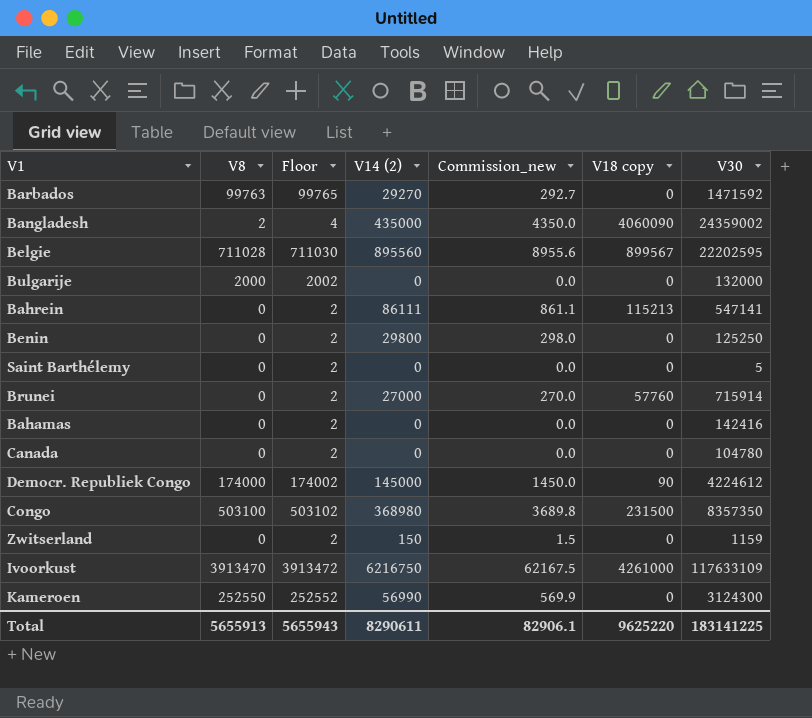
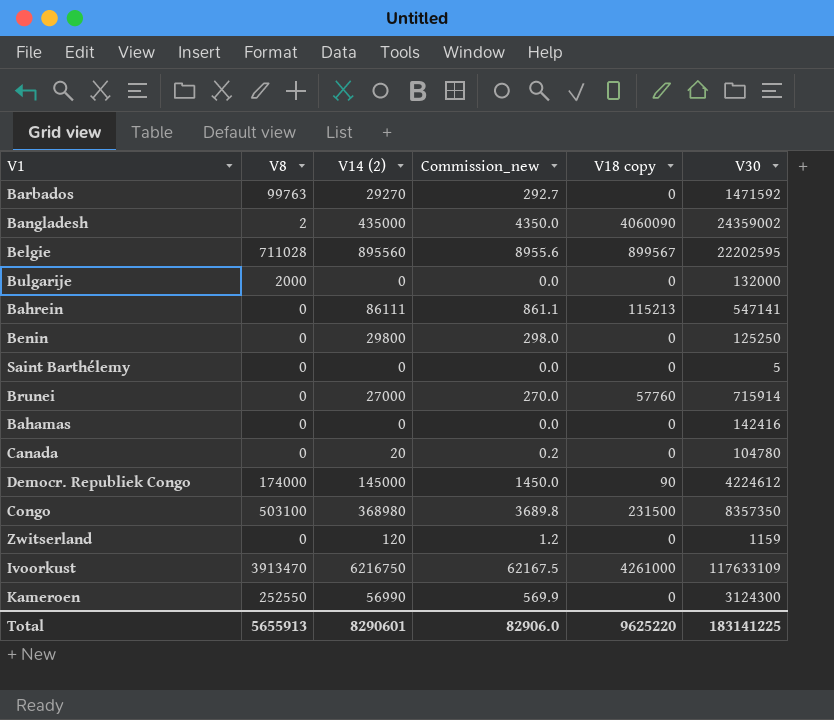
column Floor | formula: [V8] + 2 -> none
Canada | V14 (2): 0 -> 20
Canada | Commission_new: 0.0 -> 0.2
Zwitserland | V14 (2): 150 -> 120
Zwitserland | Commission_new: 1.5 -> 1.2
Total | V14 (2): 8290611 -> 8290601
Total | Commission_new: 82906.1 -> 82906.0

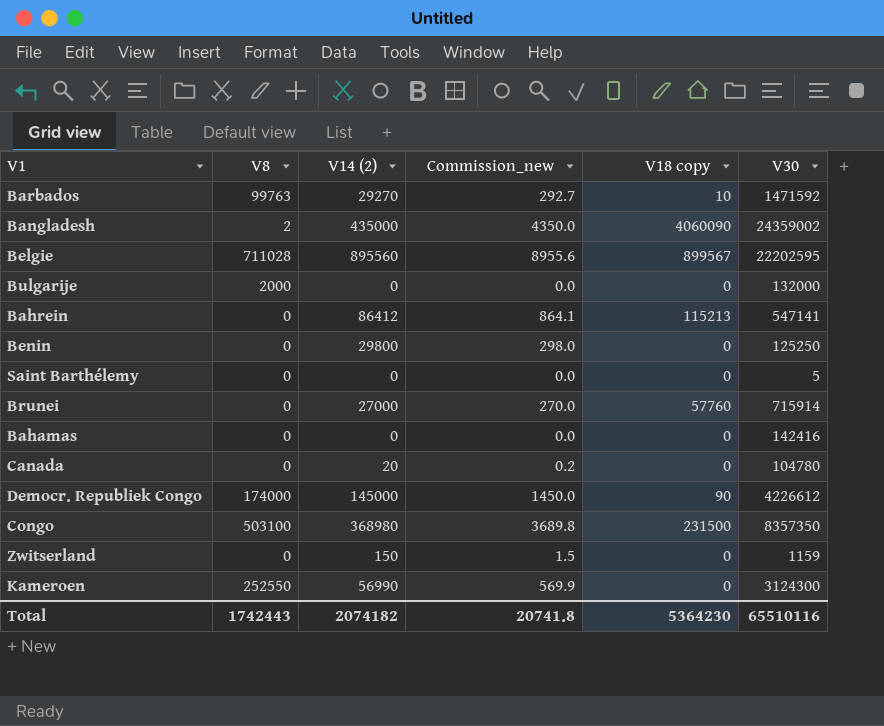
row Ivoorkust: 3913470 | 6216750 | 62167.5 | 4261000 | 117633109 -> none
Barbados | V18 copy: 0 -> 10
Bahrein | V14 (2): 86111 -> 86412
Bahrein | Commission_new: 861.1 -> 864.1
Democr. Republiek Congo | V30: 4224612 -> 4226612
Zwitserland | V14 (2): 120 -> 150
Zwitserland | Commission_new: 1.2 -> 1.5
Total | V8: 5655913 -> 1742443
Total | V14 (2): 8290601 -> 2074182
Total | Commission_new: 82906.0 -> 20741.8
Total | V18 copy: 9625220 -> 5364230
Total | V30: 183141225 -> 65510116

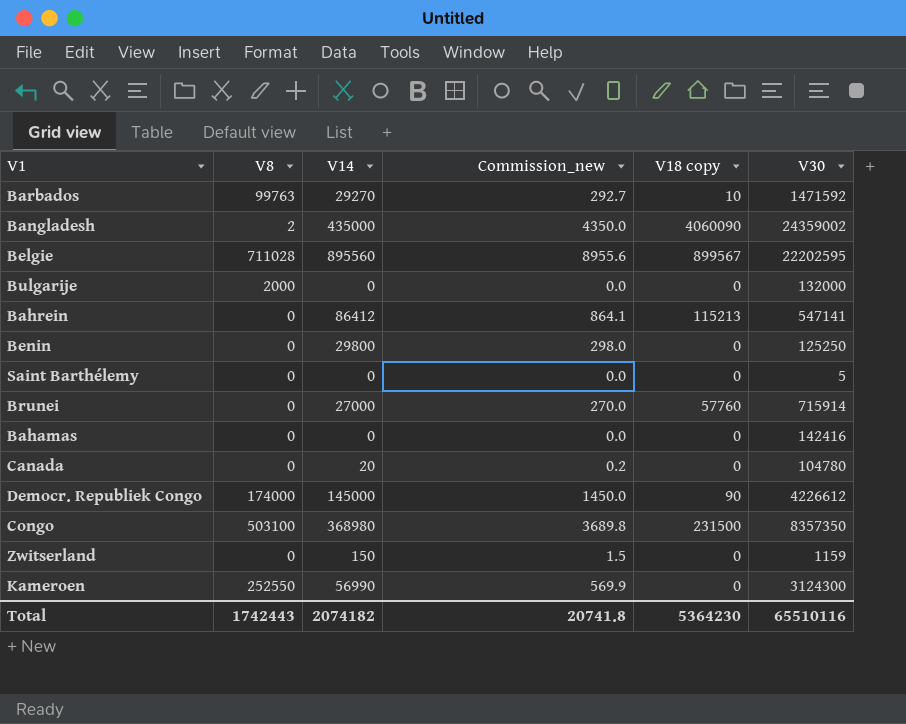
column name: V14 (2) -> V14

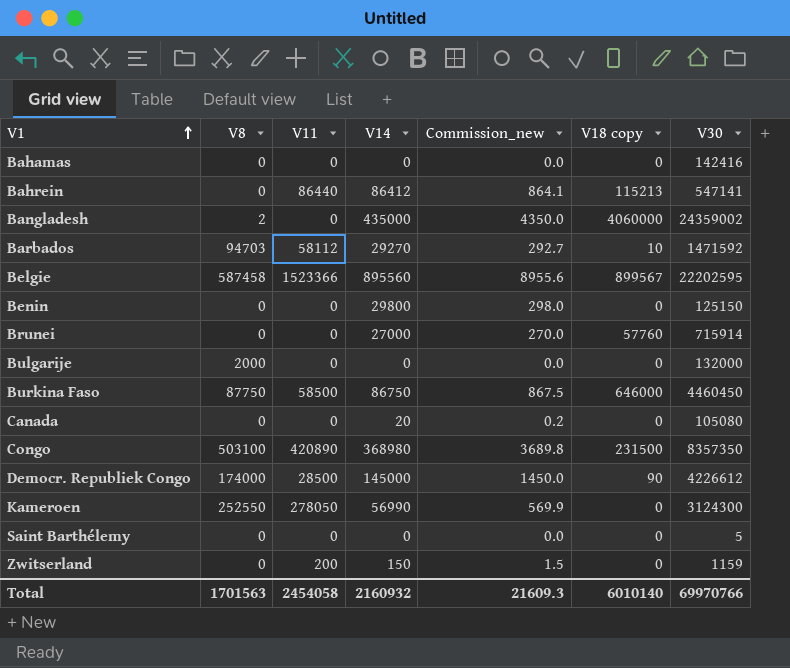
row order: none -> V1 ascending
column V11 | position: none -> 3
Bangladesh | V18 copy: 4060090 -> 4060000
Barbados | V8: 99763 -> 94703
Belgie | V8: 711028 -> 587458
Benin | V30: 125250 -> 125150
row Burkina Faso: none -> 87750 | 58500 | 86750 | 867.5 | 646000 | 4460450
Canada | V30: 104780 -> 105080
Total | V8: 1742443 -> 1701563
Total | V14: 2074182 -> 2160932
Total | Commission_new: 20741.8 -> 21609.3
Total | V18 copy: 5364230 -> 6010140
Total | V30: 65510116 -> 69970766

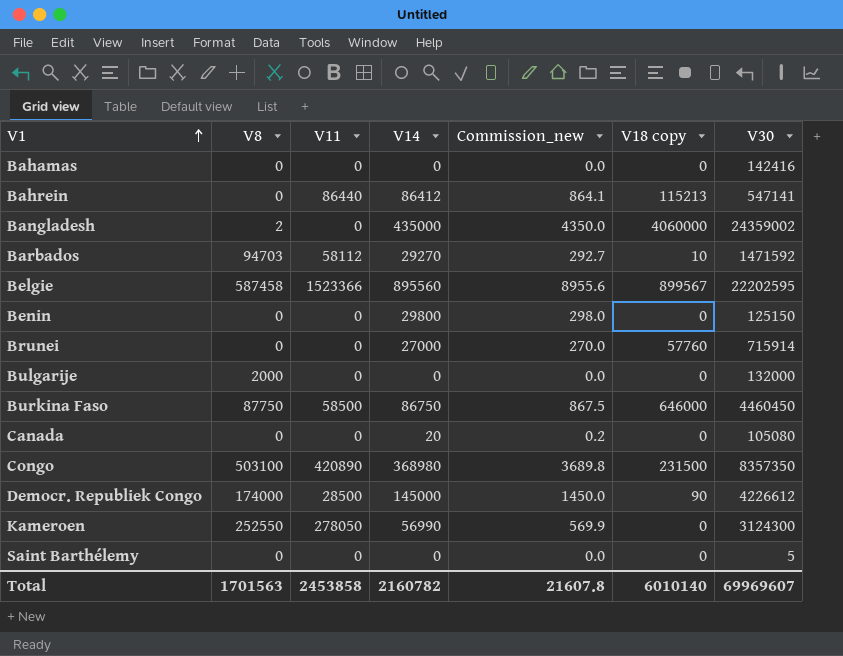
row Zwitserland: 0 | 200 | 150 | 1.5 | 0 | 1159 -> none
Total | V11: 2454058 -> 2453858
Total | V14: 2160932 -> 2160782
Total | Commission_new: 21609.3 -> 21607.8
Total | V30: 69970766 -> 69969607

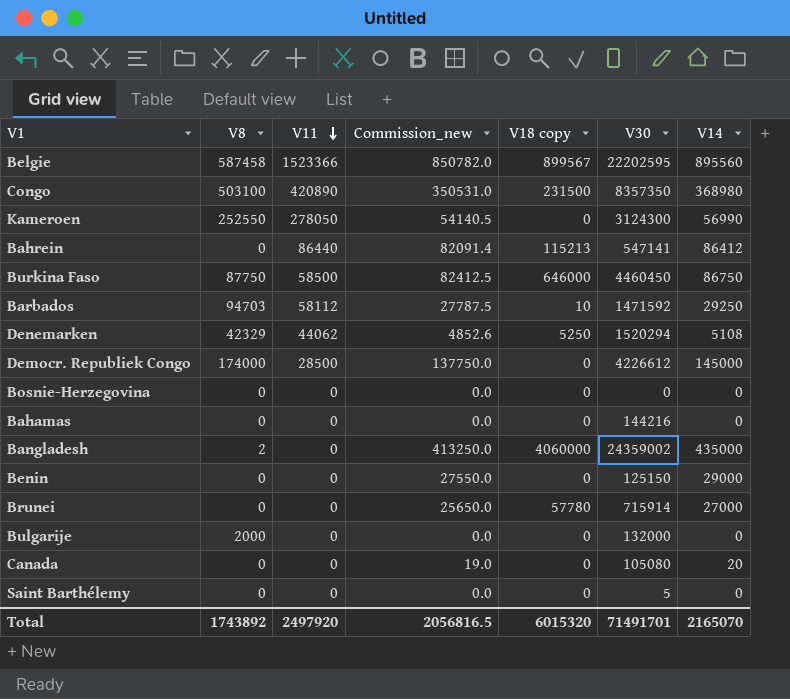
row order: V1 ascending -> V11 descending
column Commission_new | formula: [V14] * 0.01 -> [V14] * 0.95
column V14 | position: 4 -> 7
Barbados | V14: 29270 -> 29250
row Denemarken: none -> 42329 | 44062 | 4852.6 | 5250 | 1520294 | 5108
Democr. Republiek Congo | V18 copy: 90 -> 0
row Bosnie-Herzegovina: none -> 0 | 0 | 0.0 | 0 | 0 | 0
Bahamas | V30: 142416 -> 144216
Benin | V14: 29800 -> 29000
Brunei | V18 copy: 57760 -> 57780
Total | V8: 1701563 -> 1743892
Total | V11: 2453858 -> 2497920
Total | Commission_new: 21607.8 -> 2056816.5
Total | V18 copy: 6010140 -> 6015320
Total | V30: 69969607 -> 71491701
Total | V14: 2160782 -> 2165070

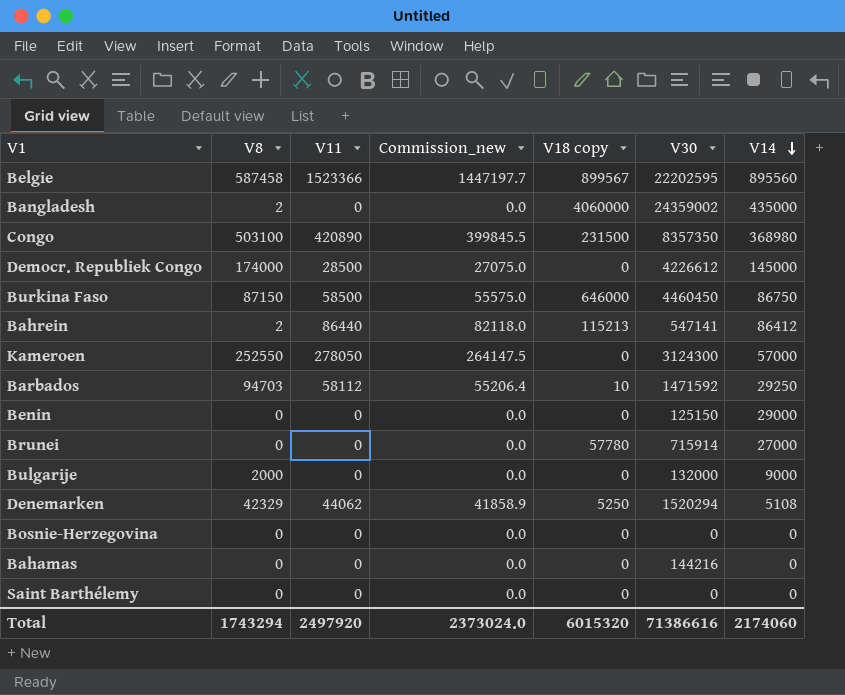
row order: V11 descending -> V14 descending
column Commission_new | formula: [V14] * 0.95 -> [V11] * 0.95
row Canada: 0 | 0 | 19.0 | 0 | 105080 | 20 -> none
Burkina Faso | V8: 87750 -> 87150
Bahrein | V8: 0 -> 2
Kameroen | V14: 56990 -> 57000
Bulgarije | V14: 0 -> 9000
Saint Barthélemy | V30: 5 -> 0
Total | V8: 1743892 -> 1743294
Total | Commission_new: 2056816.5 -> 2373024.0
Total | V30: 71491701 -> 71386616
Total | V14: 2165070 -> 2174060

